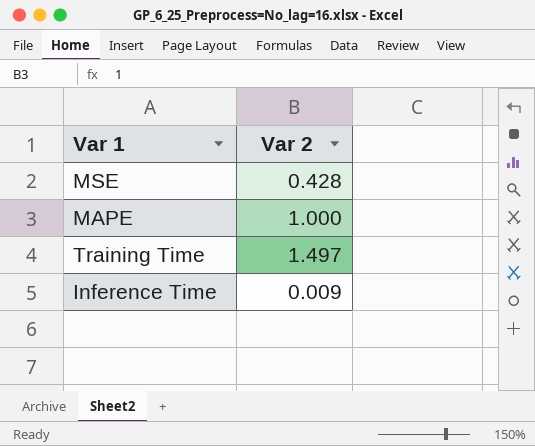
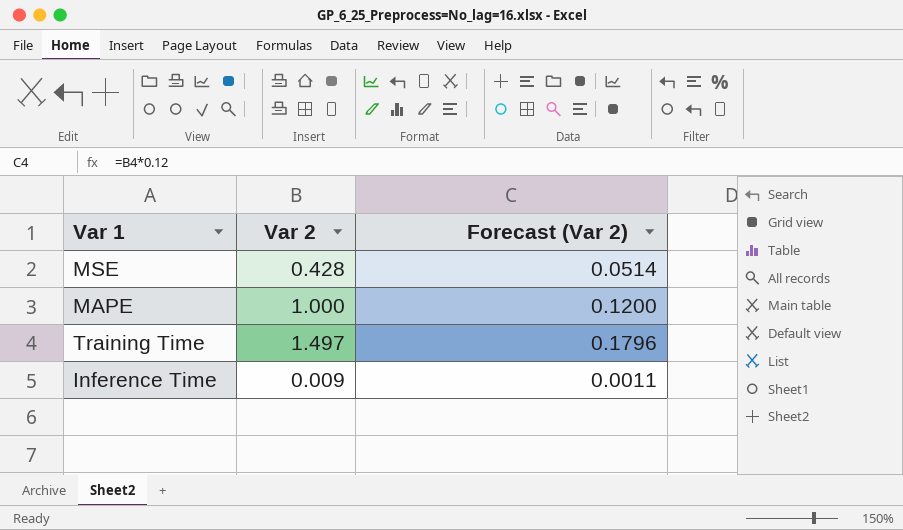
column Forecast (Var 2) | formula: none -> [Var 2] * 0.12

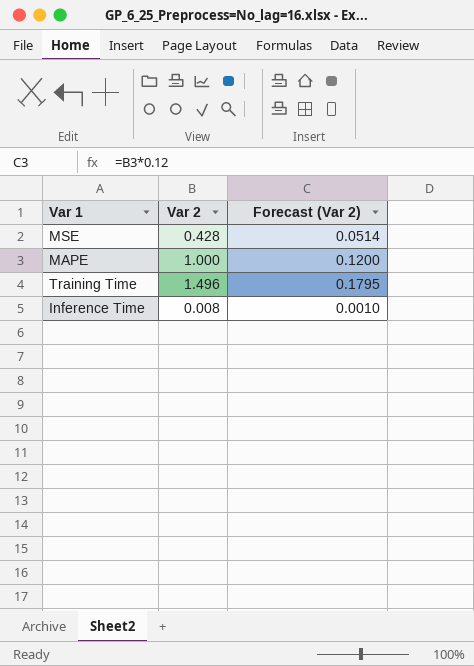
Training Time | Var 2: 1.497 -> 1.496
Training Time | Forecast (Var 2): 0.1796 -> 0.1795
Inference Time | Var 2: 0.009 -> 0.008
Inference Time | Forecast (Var 2): 0.0011 -> 0.0010

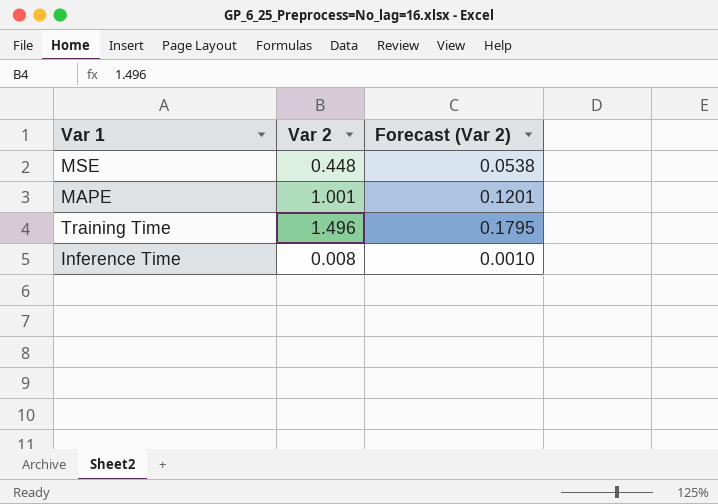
MSE | Var 2: 0.428 -> 0.448
MSE | Forecast (Var 2): 0.0514 -> 0.0538
MAPE | Var 2: 1.000 -> 1.001
MAPE | Forecast (Var 2): 0.1200 -> 0.1201

